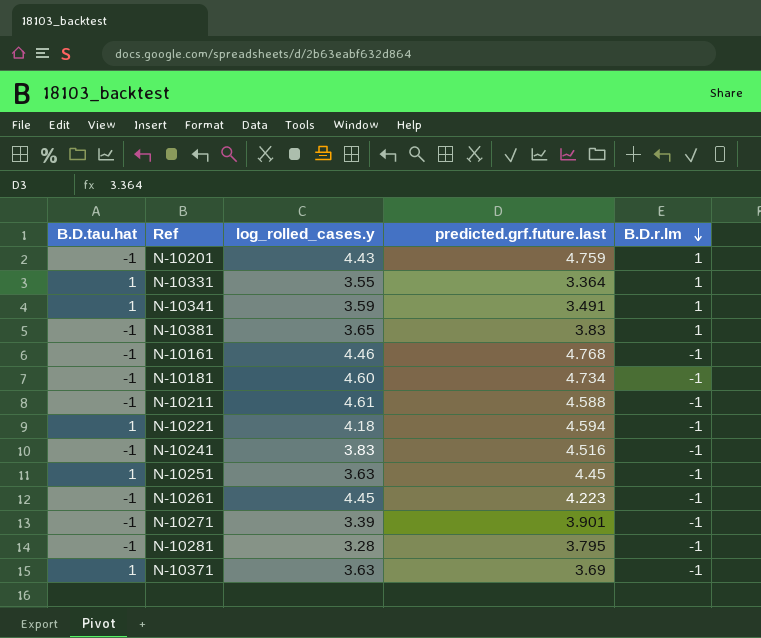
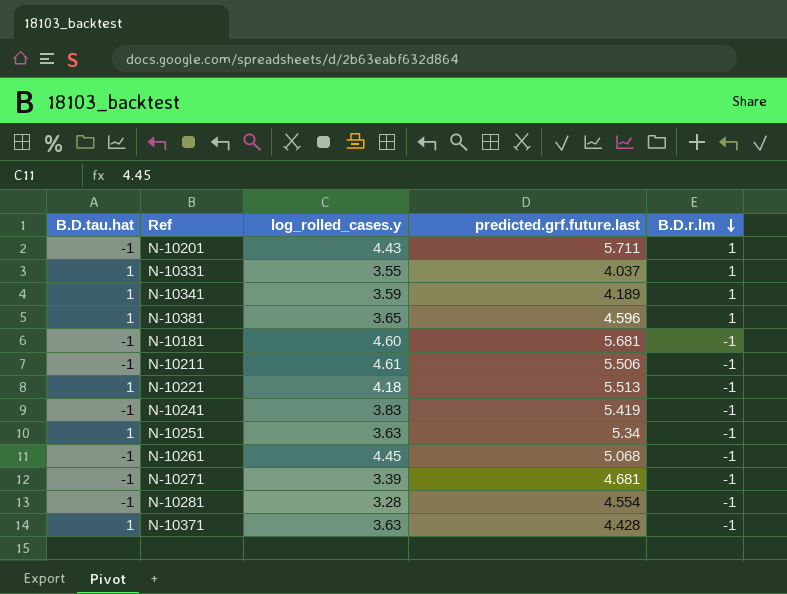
row N-10161: -1 | 4.46 | 4.768 | -1 -> none
N-10201 | predicted.grf.future.last: 4.759 -> 5.711
N-10331 | predicted.grf.future.last: 3.364 -> 4.037
N-10341 | predicted.grf.future.last: 3.491 -> 4.189
N-10381 | B.D.tau.hat: -1 -> 1
N-10381 | predicted.grf.future.last: 3.83 -> 4.596
N-10181 | predicted.grf.future.last: 4.734 -> 5.681
N-10211 | predicted.grf.future.last: 4.588 -> 5.506
N-10221 | predicted.grf.future.last: 4.594 -> 5.513
N-10241 | predicted.grf.future.last: 4.516 -> 5.419
N-10251 | predicted.grf.future.last: 4.45 -> 5.34
N-10261 | predicted.grf.future.last: 4.223 -> 5.068
N-10271 | predicted.grf.future.last: 3.901 -> 4.681
N-10281 | predicted.grf.future.last: 3.795 -> 4.554
N-10371 | predicted.grf.future.last: 3.69 -> 4.428

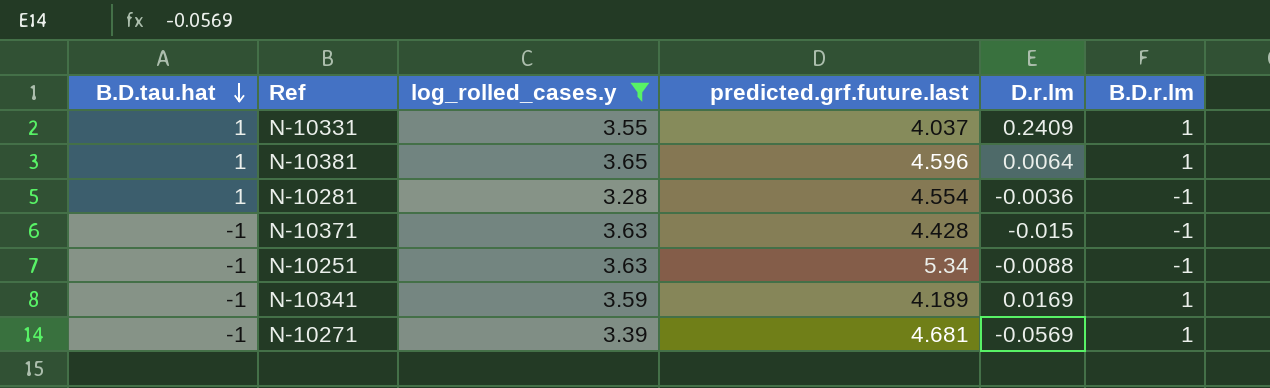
filter: none -> log_rolled_cases.y <= 3.65
row order: B.D.r.lm descending -> B.D.tau.hat descending
column D.r.lm | position: none -> 5
N-10281 | B.D.tau.hat: -1 -> 1
N-10371 | B.D.tau.hat: 1 -> -1
N-10251 | B.D.tau.hat: 1 -> -1
N-10341 | B.D.tau.hat: 1 -> -1
N-10271 | B.D.r.lm: -1 -> 1

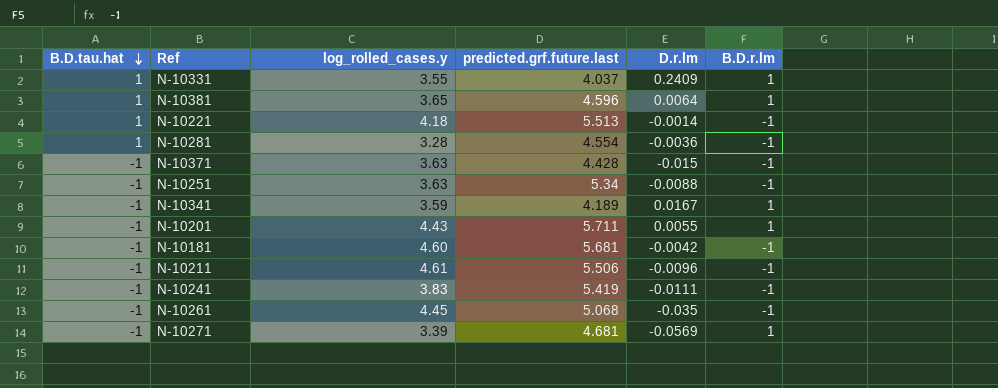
filter: log_rolled_cases.y <= 3.65 -> none
N-10341 | D.r.lm: 0.0169 -> 0.0167

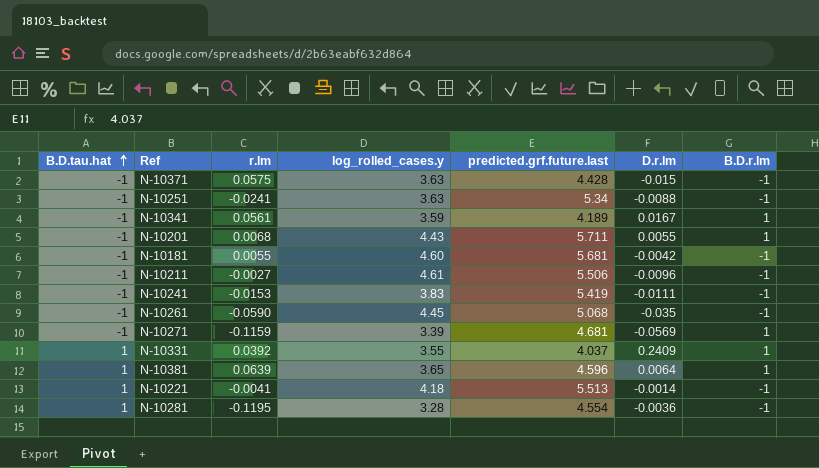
row order: B.D.tau.hat descending -> B.D.tau.hat ascending
column r.lm | position: none -> 3

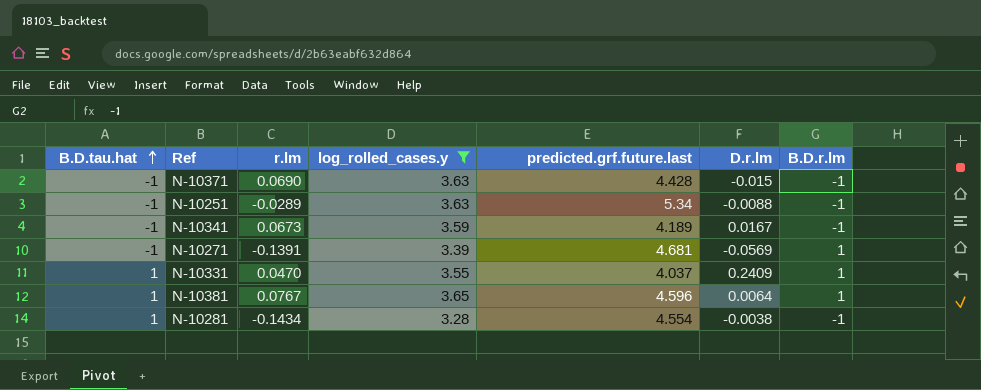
filter: none -> log_rolled_cases.y <= 3.65
N-10371 | r.lm: 0.0575 -> 0.0690
N-10251 | r.lm: -0.0241 -> -0.0289
N-10341 | r.lm: 0.0561 -> 0.0673
N-10341 | B.D.r.lm: 1 -> -1
N-10271 | r.lm: -0.1159 -> -0.1391
N-10331 | r.lm: 0.0392 -> 0.0470
N-10381 | r.lm: 0.0639 -> 0.0767
N-10281 | r.lm: -0.1195 -> -0.1434
N-10281 | D.r.lm: -0.0036 -> -0.0038

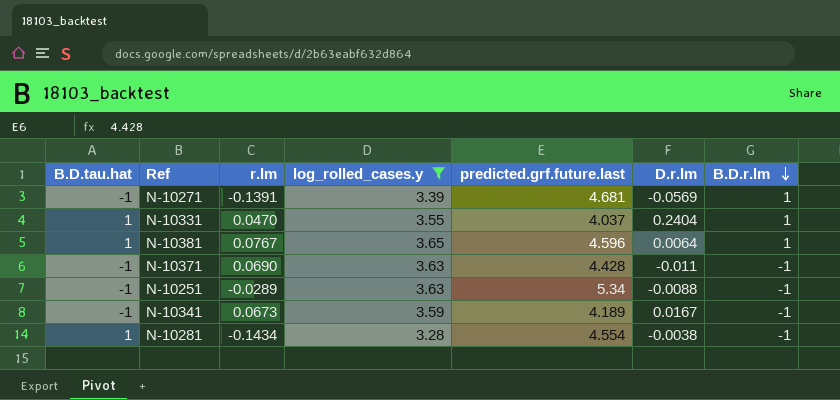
row order: B.D.tau.hat ascending -> B.D.r.lm descending
N-10331 | D.r.lm: 0.2409 -> 0.2404
N-10371 | D.r.lm: -0.015 -> -0.011

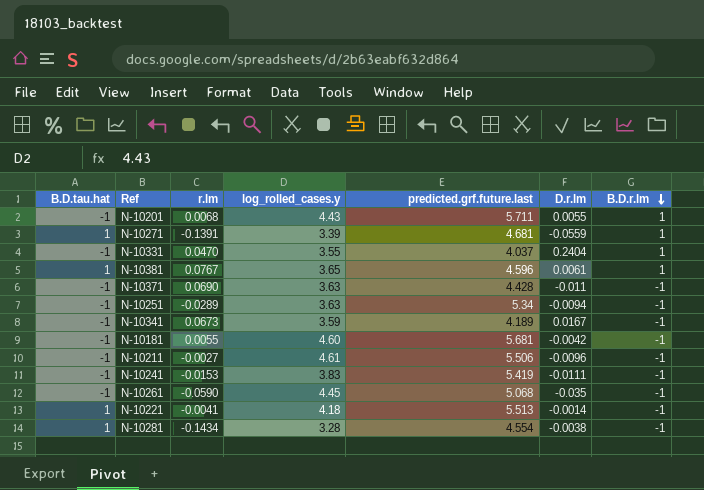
filter: log_rolled_cases.y <= 3.65 -> none
N-10271 | B.D.tau.hat: -1 -> 1
N-10271 | D.r.lm: -0.0569 -> -0.0559
N-10331 | B.D.tau.hat: 1 -> -1
N-10381 | D.r.lm: 0.0064 -> 0.0061
N-10251 | D.r.lm: -0.0088 -> -0.0094

